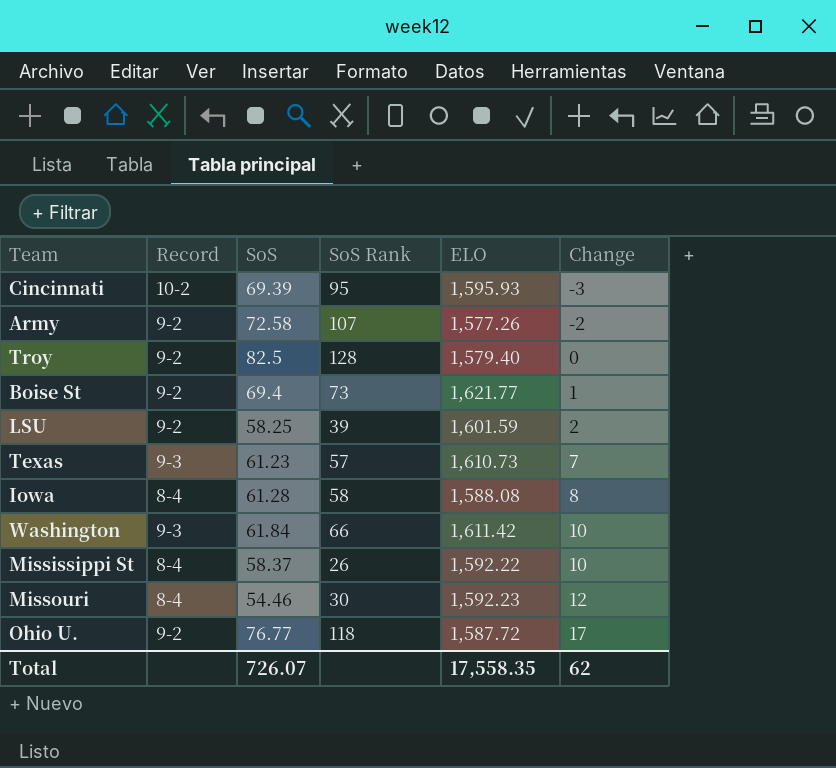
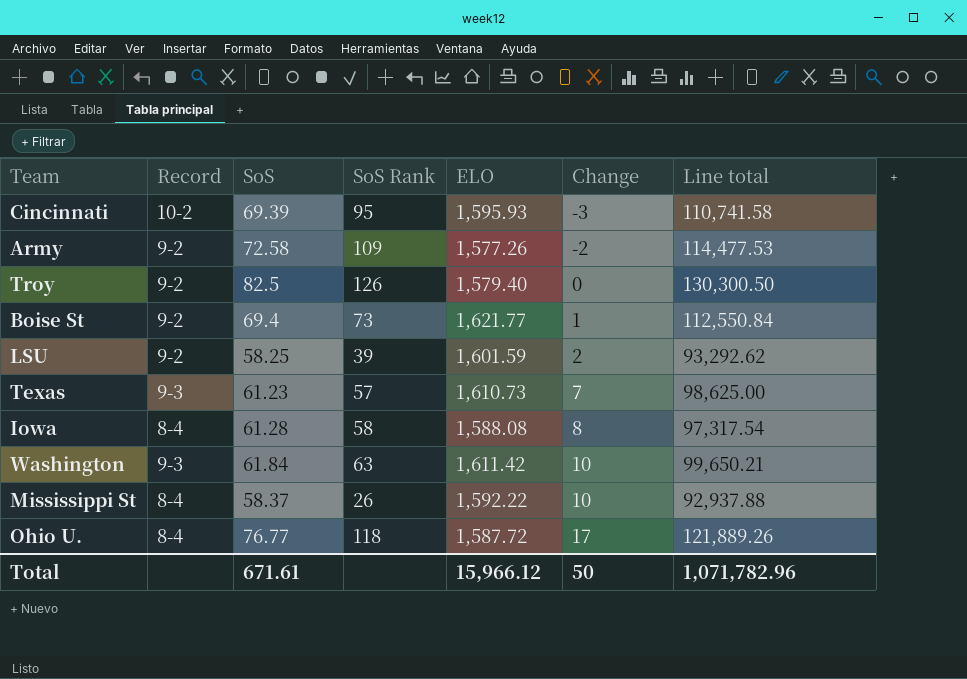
column Line total | formula: none -> [SoS] * [ELO]
row Missouri: 8-4 | 54.46 | 30 | 1,592.23 | 12 -> none
Army | SoS Rank: 107 -> 109
Troy | SoS Rank: 128 -> 126
Washington | SoS Rank: 66 -> 63
Ohio U. | Record: 9-2 -> 8-4
Total | SoS: 726.07 -> 671.61
Total | ELO: 17,558.35 -> 15,966.12
Total | Change: 62 -> 50

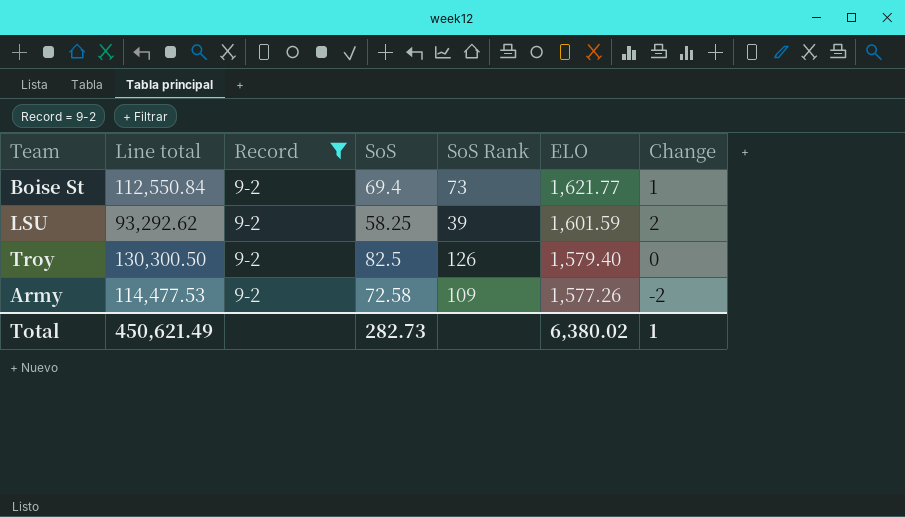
filter: none -> Record = 9-2
row order: Change ascending -> ELO descending
column Line total | position: 7 -> 2
Total | Line total: 1,071,782.96 -> 450,621.49
Total | SoS: 671.61 -> 282.73
Total | ELO: 15,966.12 -> 6,380.02
Total | Change: 50 -> 1

